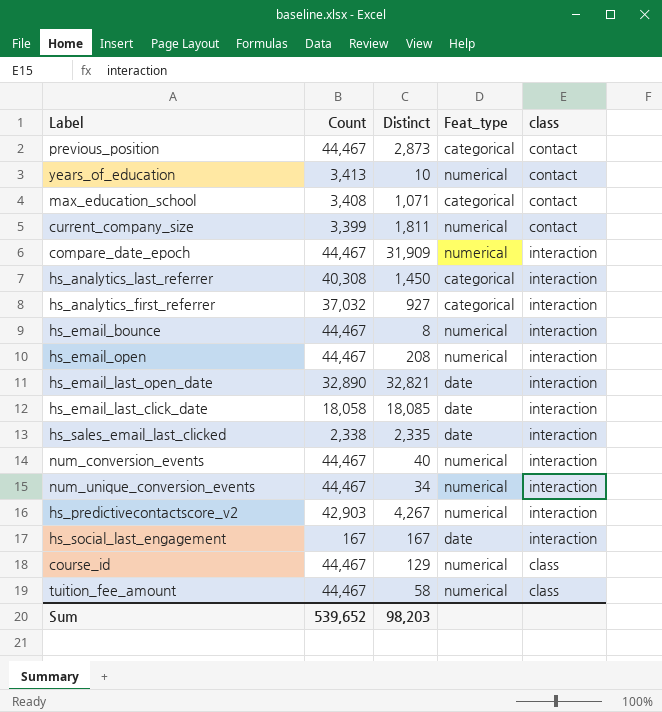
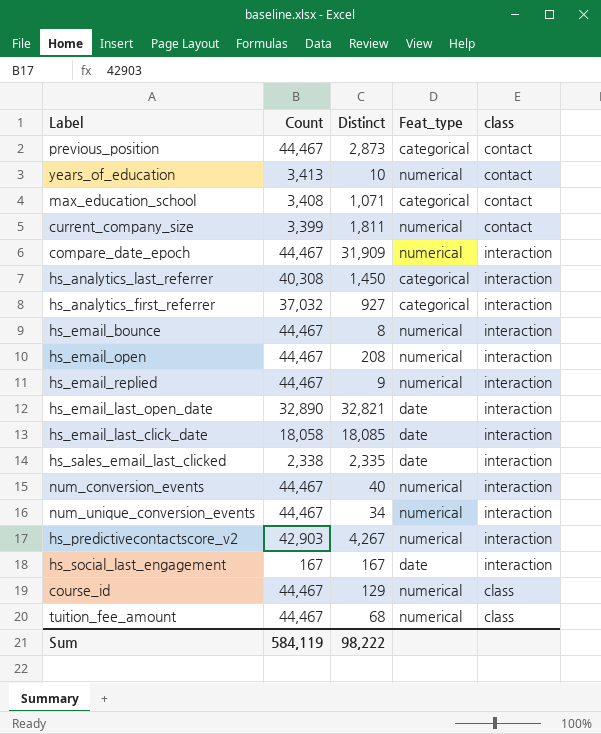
row hs_email_replied: none -> 44,467 | 9 | numerical | interaction
tuition_fee_amount | Distinct: 58 -> 68
Sum | Count: 539,652 -> 584,119
Sum | Distinct: 98,203 -> 98,222

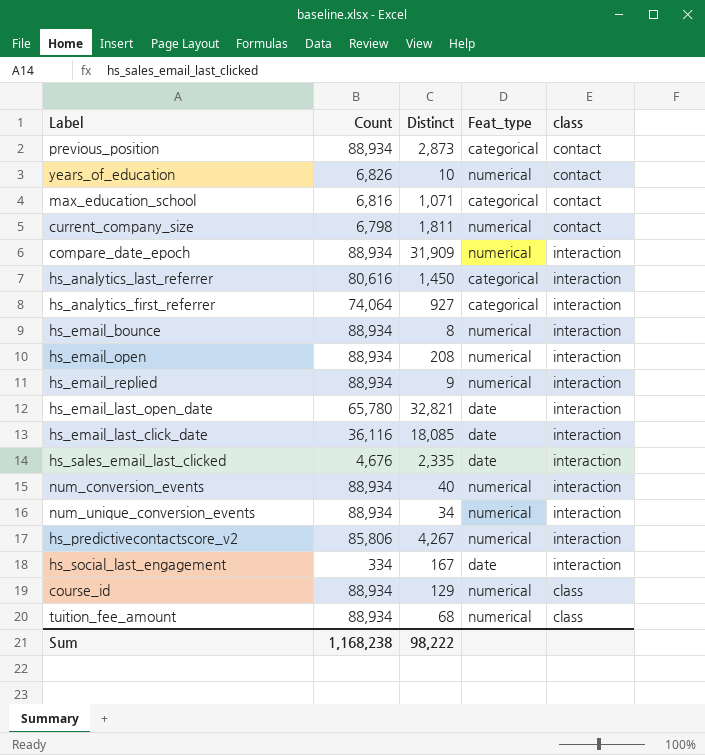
previous_position | Count: 44,467 -> 88,934
years_of_education | Count: 3,413 -> 6,826
max_education_school | Count: 3,408 -> 6,816
current_company_size | Count: 3,399 -> 6,798
compare_date_epoch | Count: 44,467 -> 88,934
hs_analytics_last_referrer | Count: 40,308 -> 80,616
hs_analytics_first_referrer | Count: 37,032 -> 74,064
hs_email_bounce | Count: 44,467 -> 88,934
hs_email_open | Count: 44,467 -> 88,934
hs_email_replied | Count: 44,467 -> 88,934
hs_email_last_open_date | Count: 32,890 -> 65,780
hs_email_last_click_date | Count: 18,058 -> 36,116
hs_sales_email_last_clicked | Count: 2,338 -> 4,676
num_conversion_events | Count: 44,467 -> 88,934
num_unique_conversion_events | Count: 44,467 -> 88,934
hs_predictivecontactscore_v2 | Count: 42,903 -> 85,806
hs_social_last_engagement | Count: 167 -> 334
course_id | Count: 44,467 -> 88,934
tuition_fee_amount | Count: 44,467 -> 88,934
Sum | Count: 584,119 -> 1,168,238

